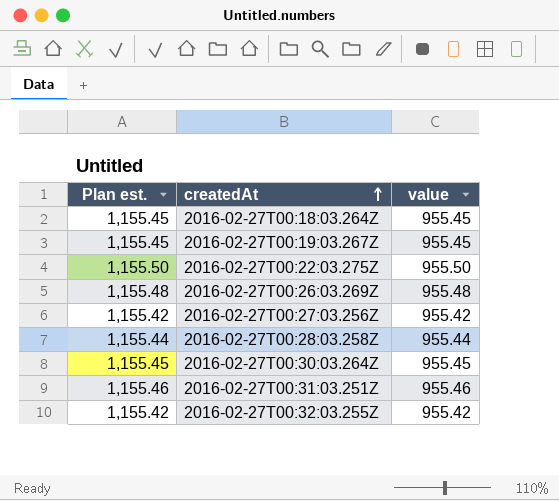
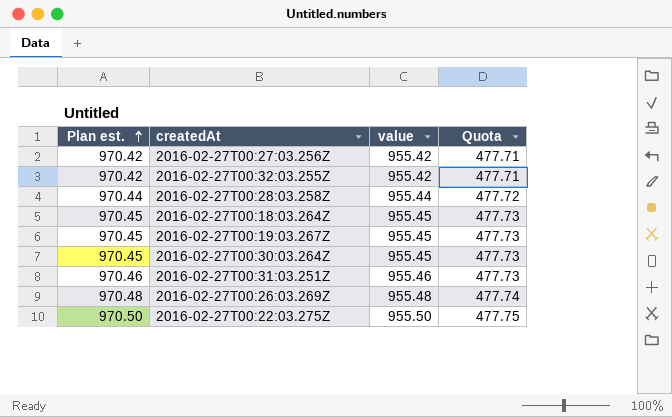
row order: createdAt ascending -> Plan est. ascending
column Plan est. | formula: [value] + 200 -> [value] + 15
column Quota | formula: none -> [value] * 0.5

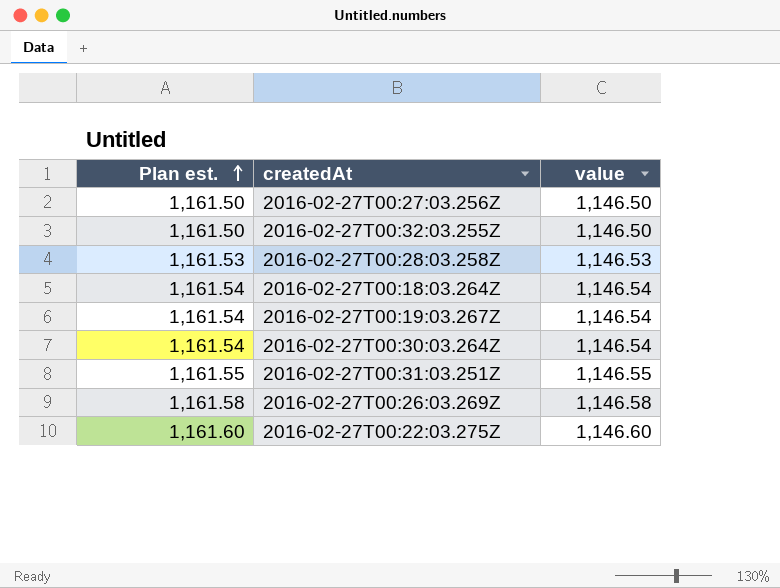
column Quota | formula: [value] * 0.5 -> none
2016-02-27T00:27:03.256Z | Plan est.: 970.42 -> 1,161.50
2016-02-27T00:27:03.256Z | value: 955.42 -> 1,146.50
2016-02-27T00:32:03.255Z | Plan est.: 970.42 -> 1,161.50
2016-02-27T00:32:03.255Z | value: 955.42 -> 1,146.50
2016-02-27T00:28:03.258Z | Plan est.: 970.44 -> 1,161.53
2016-02-27T00:28:03.258Z | value: 955.44 -> 1,146.53
2016-02-27T00:18:03.264Z | Plan est.: 970.45 -> 1,161.54
2016-02-27T00:18:03.264Z | value: 955.45 -> 1,146.54
2016-02-27T00:19:03.267Z | Plan est.: 970.45 -> 1,161.54
2016-02-27T00:19:03.267Z | value: 955.45 -> 1,146.54
2016-02-27T00:30:03.264Z | Plan est.: 970.45 -> 1,161.54
2016-02-27T00:30:03.264Z | value: 955.45 -> 1,146.54
2016-02-27T00:31:03.251Z | Plan est.: 970.46 -> 1,161.55
2016-02-27T00:31:03.251Z | value: 955.46 -> 1,146.55
2016-02-27T00:26:03.269Z | Plan est.: 970.48 -> 1,161.58
2016-02-27T00:26:03.269Z | value: 955.48 -> 1,146.58
2016-02-27T00:22:03.275Z | Plan est.: 970.50 -> 1,161.60
2016-02-27T00:22:03.275Z | value: 955.50 -> 1,146.60

